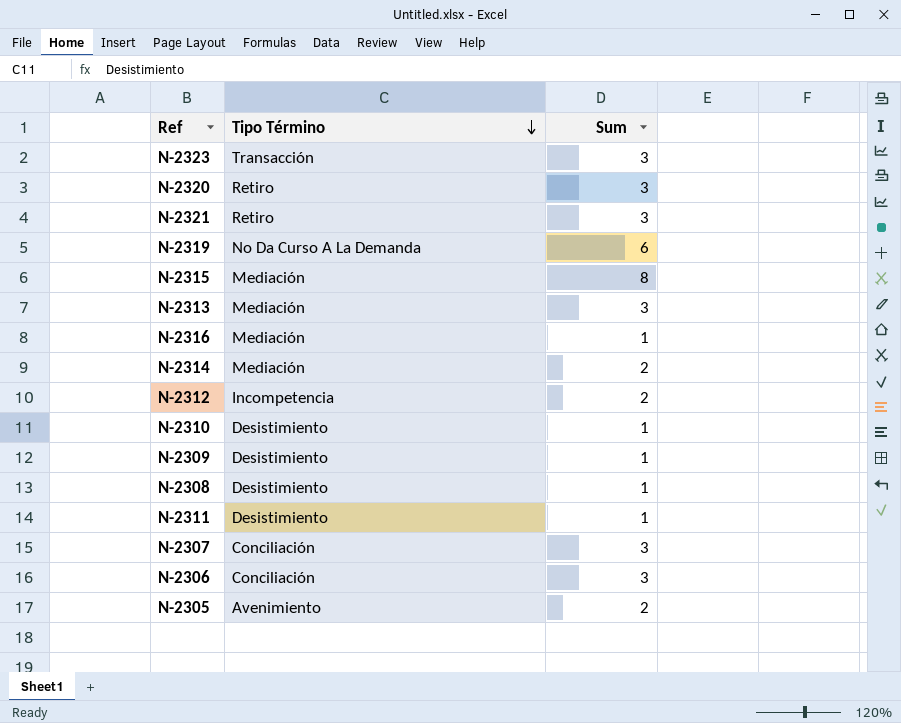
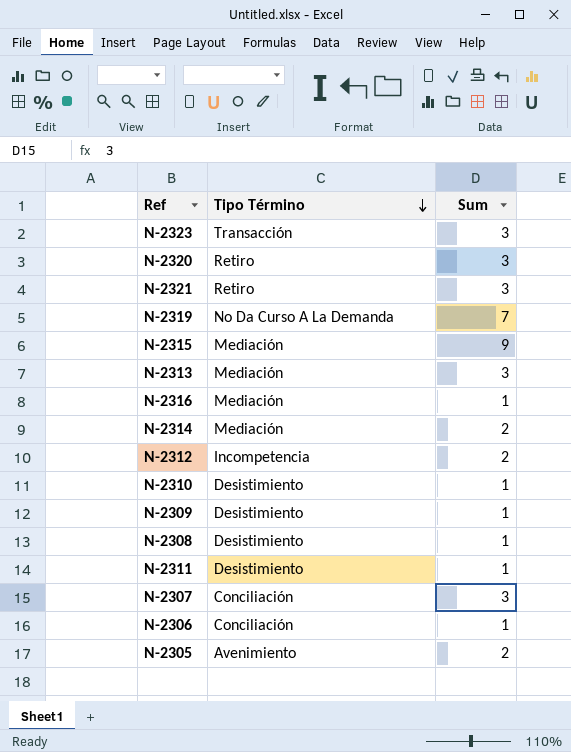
N-2319 | Sum: 6 -> 7
N-2315 | Sum: 8 -> 9
N-2306 | Sum: 3 -> 1

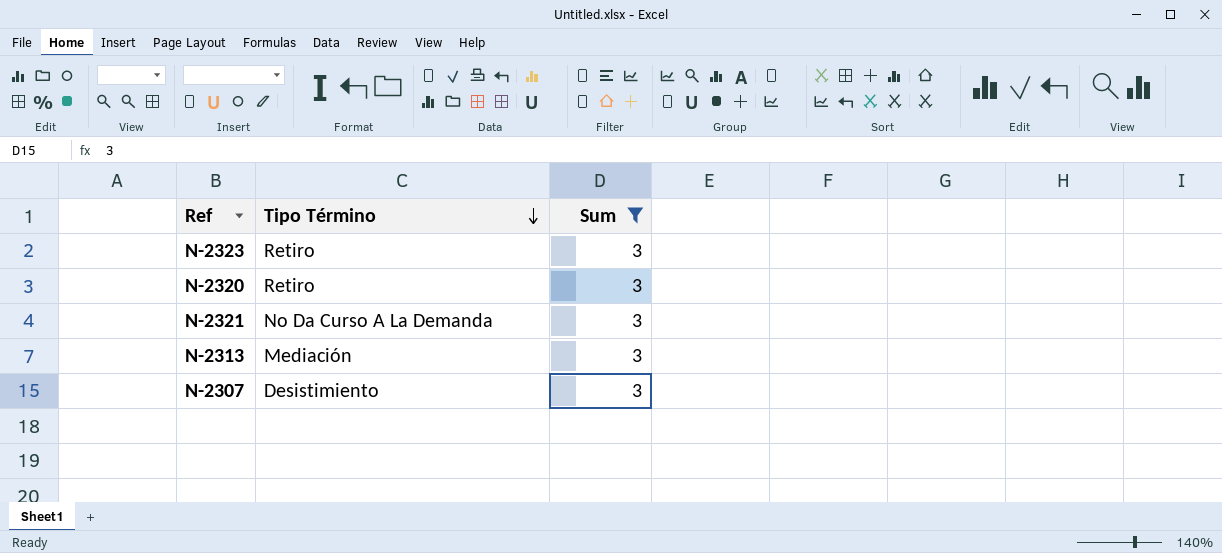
filter: none -> Sum = 3
N-2323 | Tipo Término: Transacción -> Retiro
N-2321 | Tipo Término: Retiro -> No Da Curso A La Demanda
N-2307 | Tipo Término: Conciliación -> Desistimiento

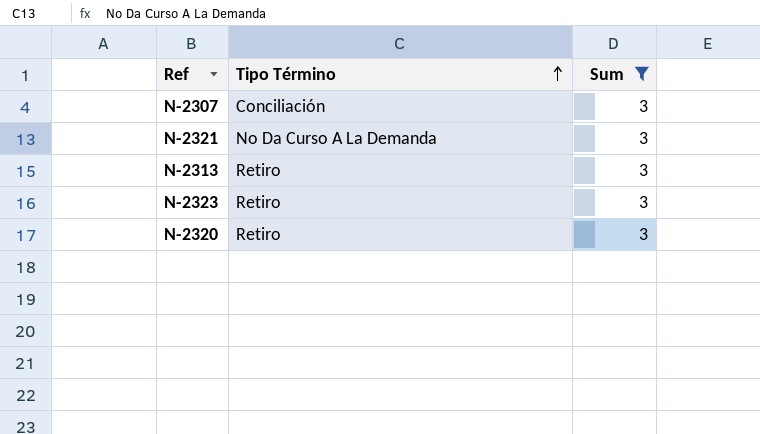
row order: Tipo Término descending -> Tipo Término ascending
N-2307 | Tipo Término: Desistimiento -> Conciliación
N-2313 | Tipo Término: Mediación -> Retiro

